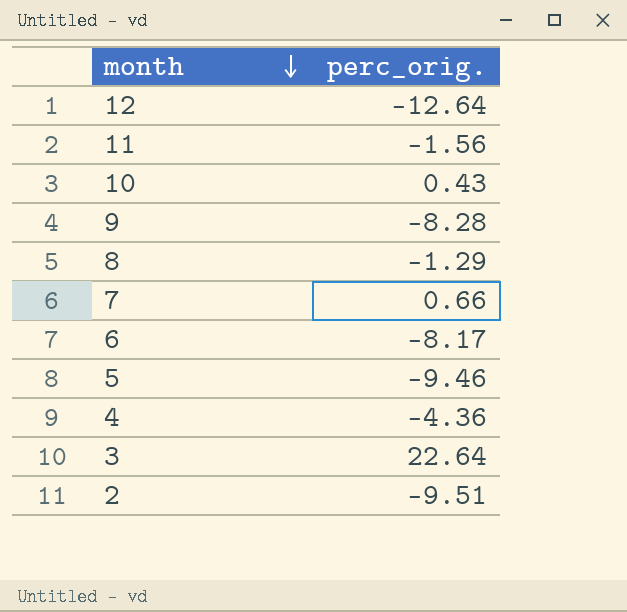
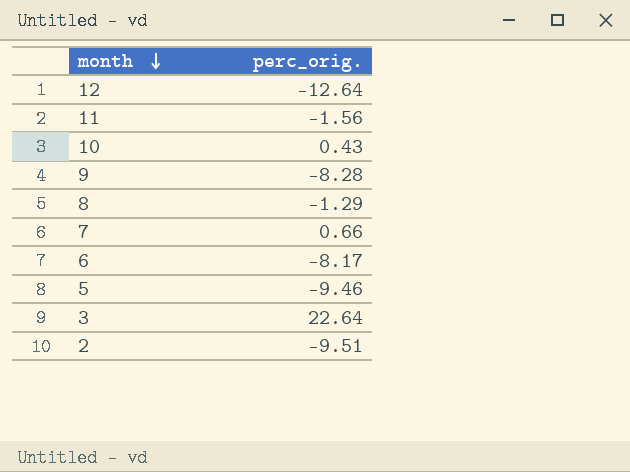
row 4: -4.36 -> none

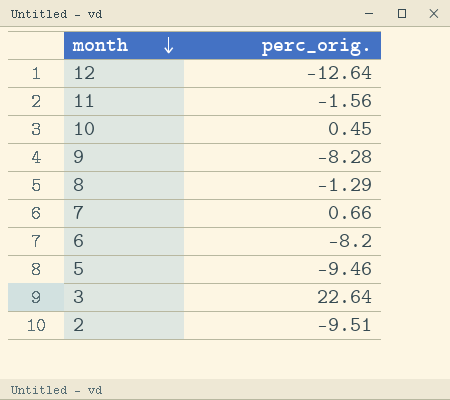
10 | perc_orig.: 0.43 -> 0.45
6 | perc_orig.: -8.17 -> -8.2

